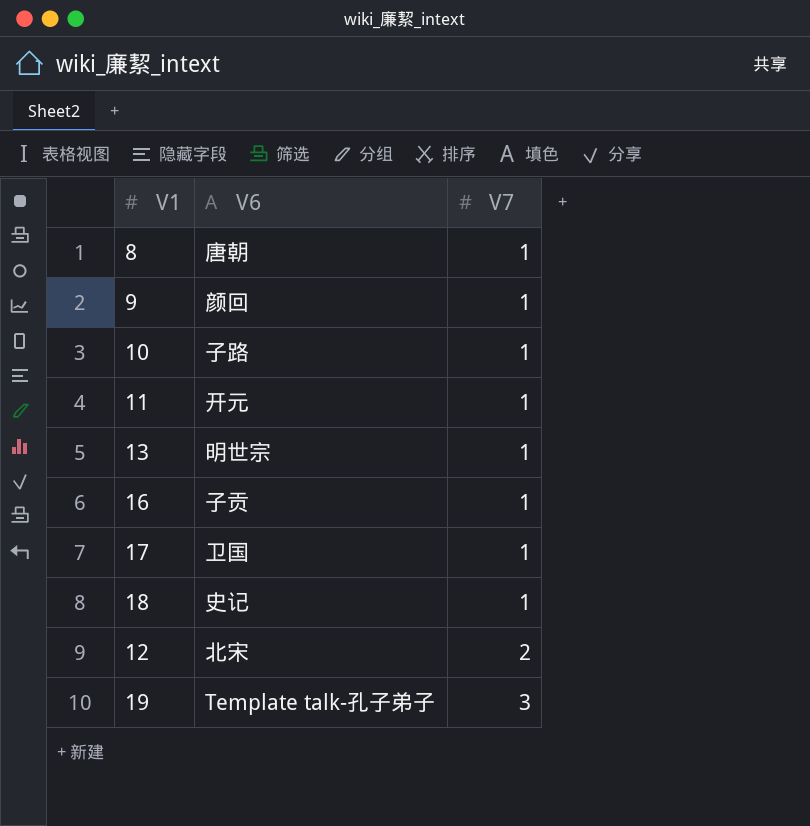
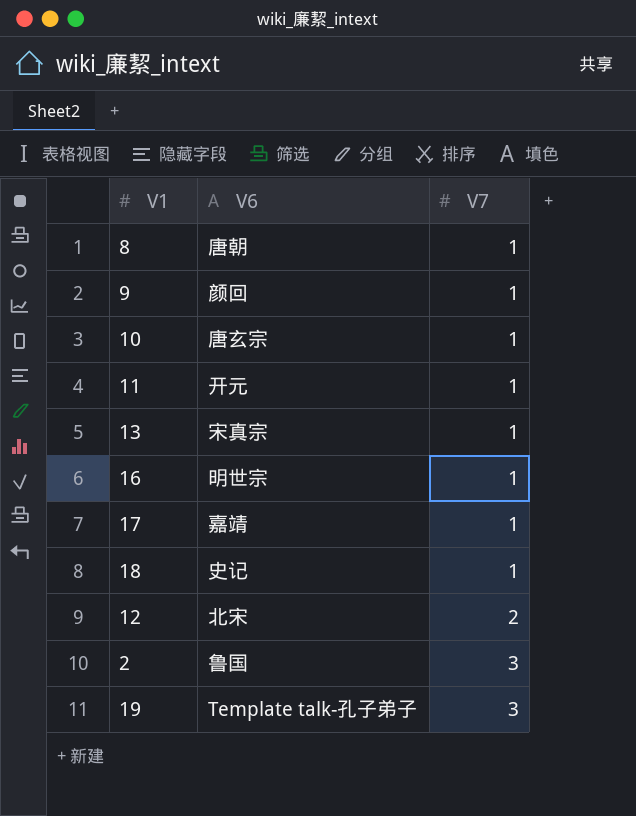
10 | V6: 子路 -> 唐玄宗
13 | V6: 明世宗 -> 宋真宗
16 | V6: 子贡 -> 明世宗
17 | V6: 卫国 -> 嘉靖
row 2: none -> 鲁国 | 3

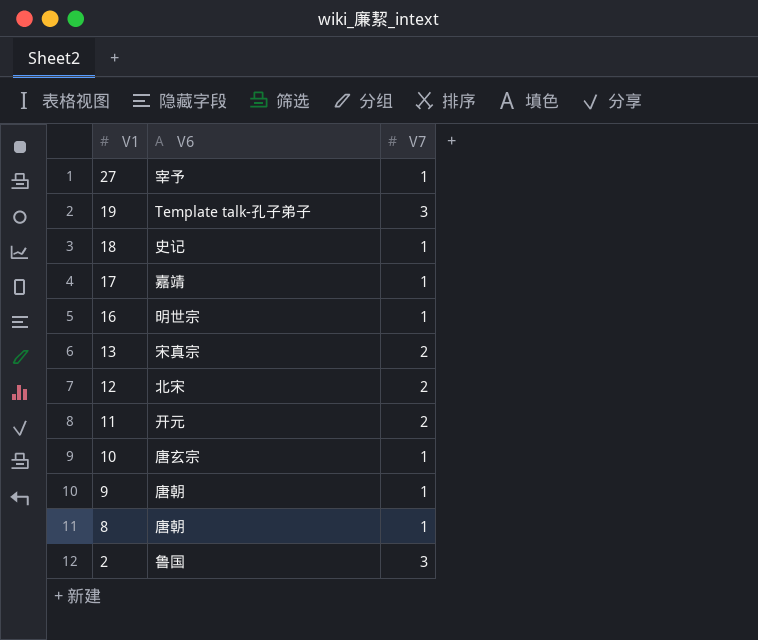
row order: V7 ascending -> V1 descending
row 27: none -> 宰予 | 1
13 | V7: 1 -> 2
11 | V7: 1 -> 2
9 | V6: 颜回 -> 唐朝

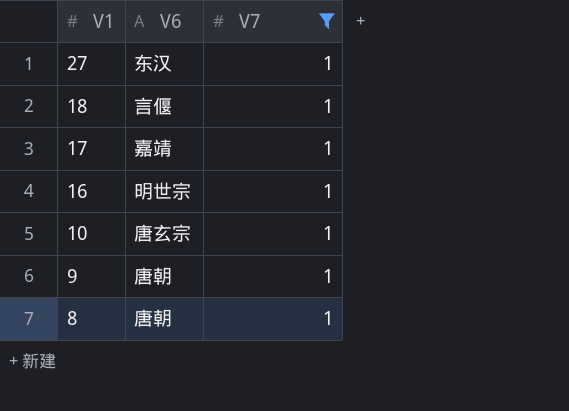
filter: none -> V7 = 1
27 | V6: 宰予 -> 东汉
18 | V6: 史记 -> 言偃

